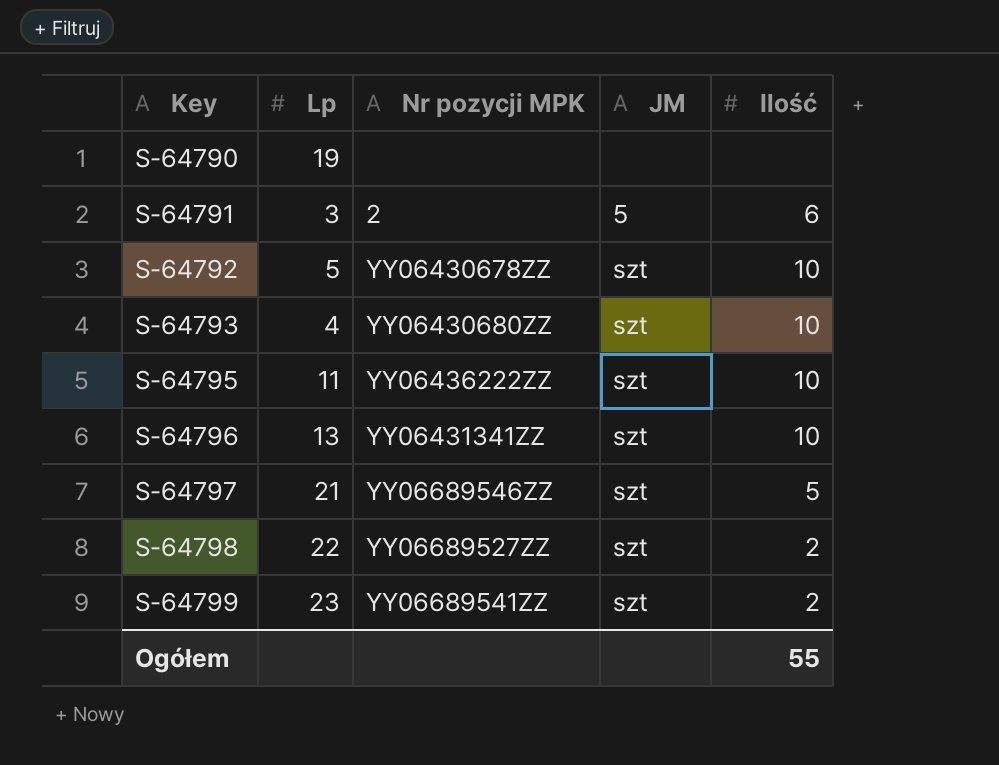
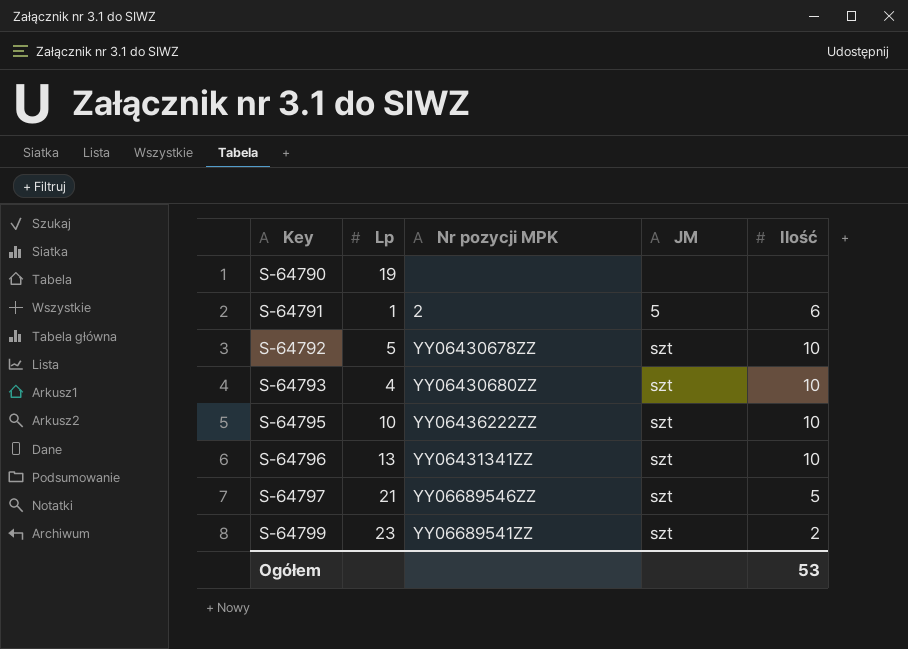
row S-64798: 22 | YY06689527ZZ | szt | 2 -> none
S-64791 | Lp: 3 -> 1
S-64795 | Lp: 11 -> 10
Ogółem | Ilość: 55 -> 53

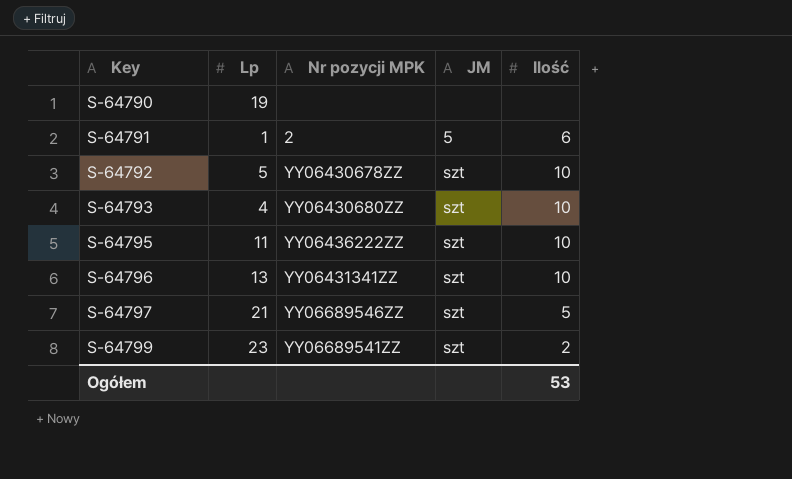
S-64795 | Lp: 10 -> 11

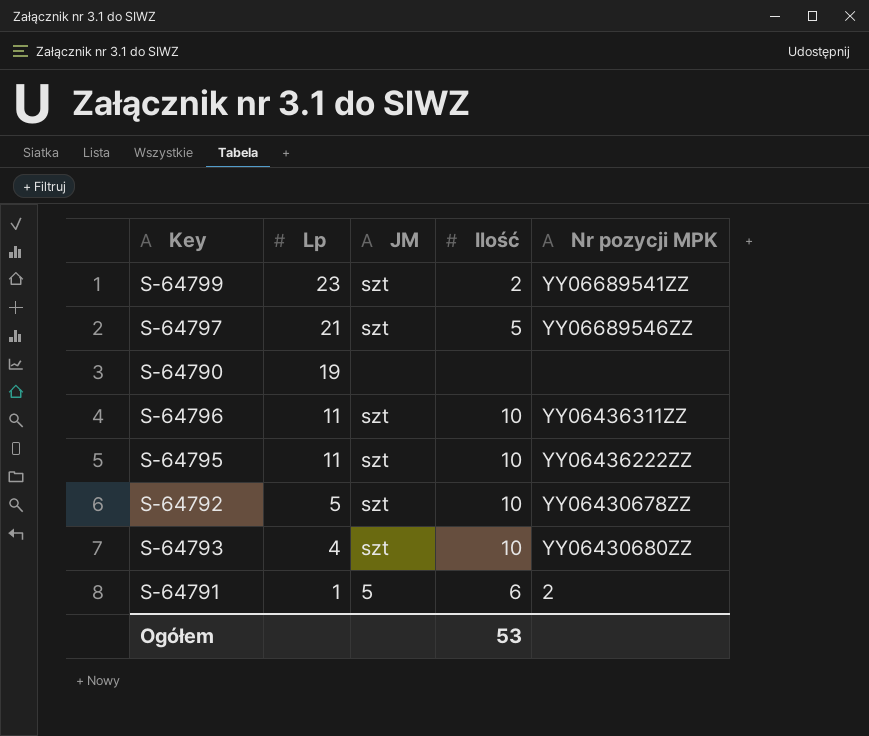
row order: Key ascending -> Lp descending
column Nr pozycji MPK | position: 3 -> 5
S-64796 | Lp: 13 -> 11
S-64796 | Nr pozycji MPK: YY06431341ZZ -> YY06436311ZZ

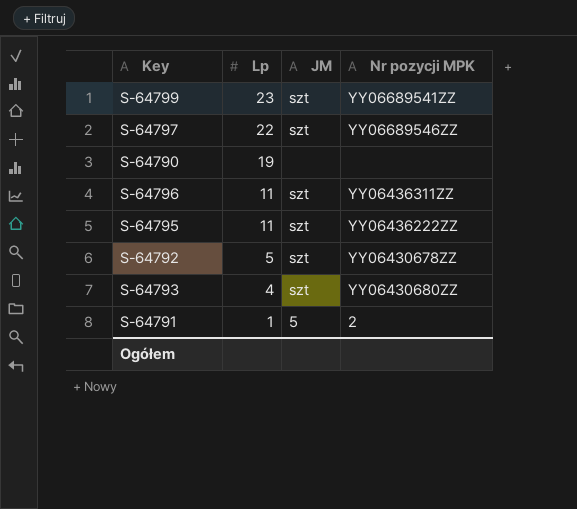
column Ilość | position: 4 -> none
S-64797 | Lp: 21 -> 22

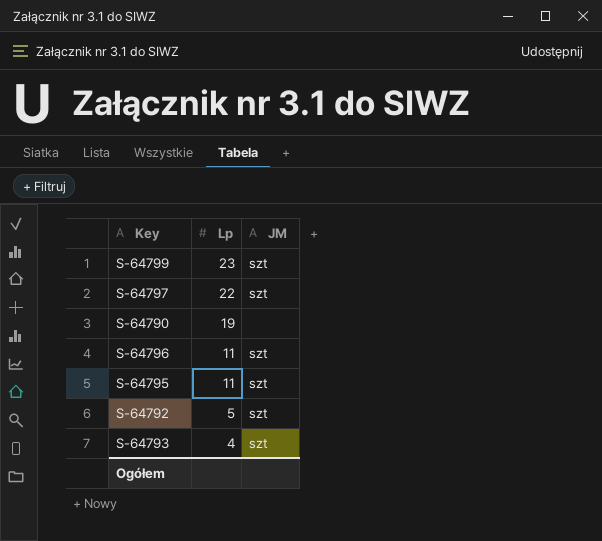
column Nr pozycji MPK | position: 4 -> none
row S-64791: 1 | 5 | 2 -> none

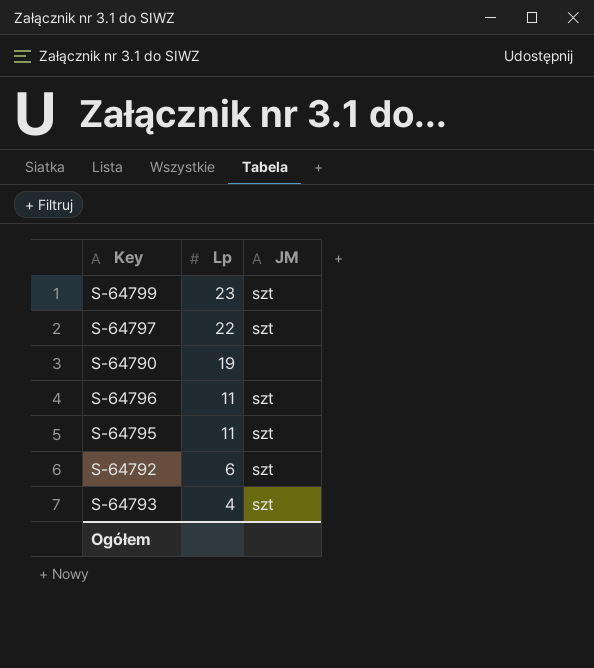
S-64792 | Lp: 5 -> 6

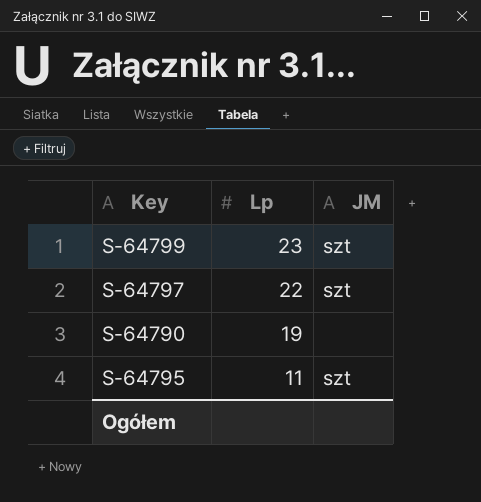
row S-64796: 11 | szt -> none
row S-64792: 6 | szt -> none
row S-64793: 4 | szt -> none

